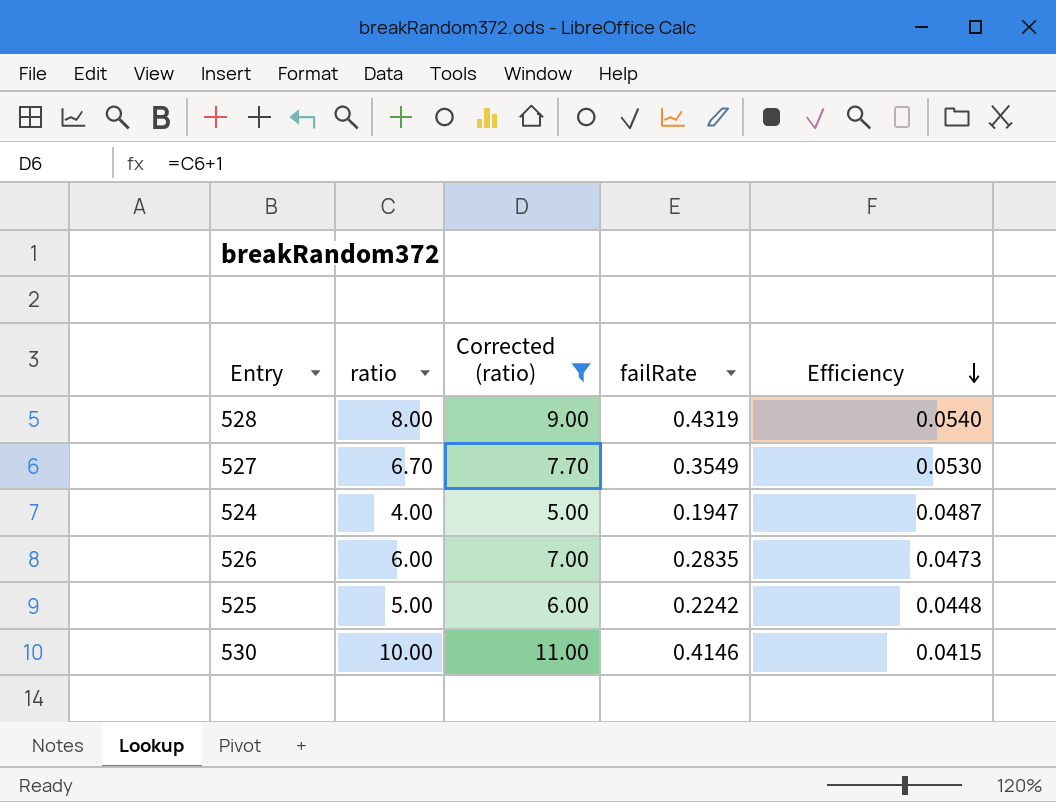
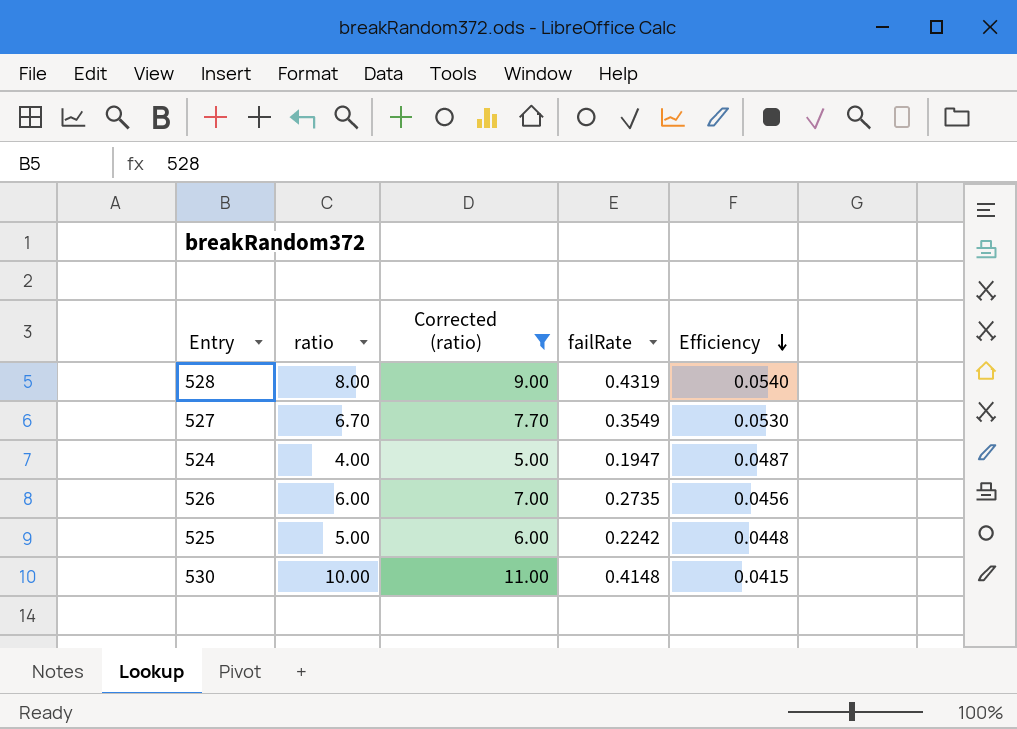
526 | failRate: 0.2835 -> 0.2735
526 | Efficiency: 0.0473 -> 0.0456
530 | failRate: 0.4146 -> 0.4148

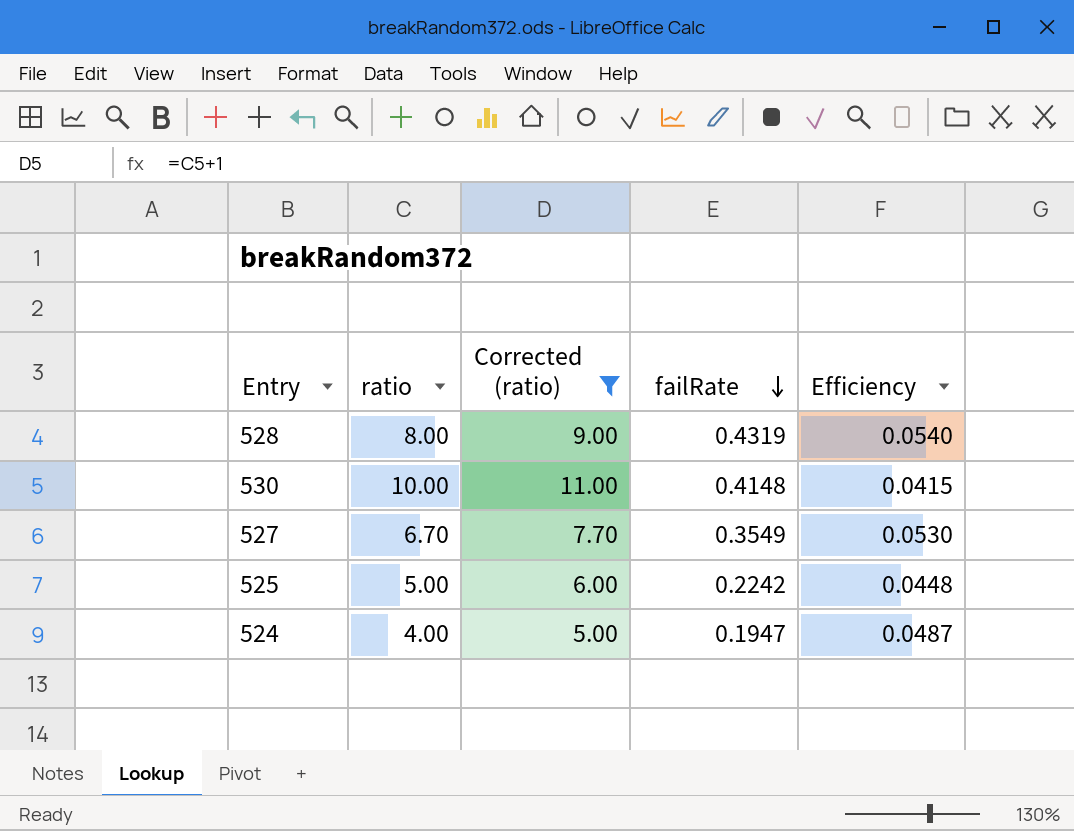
row order: Efficiency descending -> failRate descending
row 526: 6.00 | 7.00 | 0.2735 | 0.0456 -> none

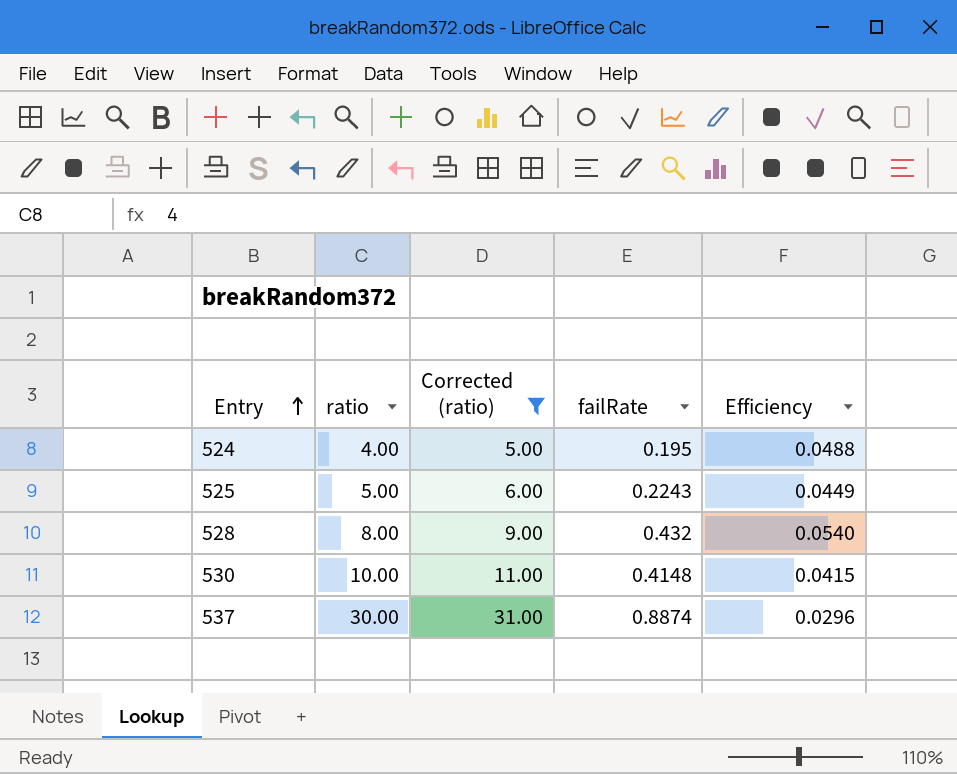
row order: failRate descending -> Entry ascending
row 527: 6.70 | 7.70 | 0.3549 | 0.0530 -> none
524 | failRate: 0.1947 -> 0.195
524 | Efficiency: 0.0487 -> 0.0488
525 | failRate: 0.2242 -> 0.2243
525 | Efficiency: 0.0448 -> 0.0449
528 | failRate: 0.4319 -> 0.432
row 537: none -> 30.00 | 31.00 | 0.8874 | 0.0296

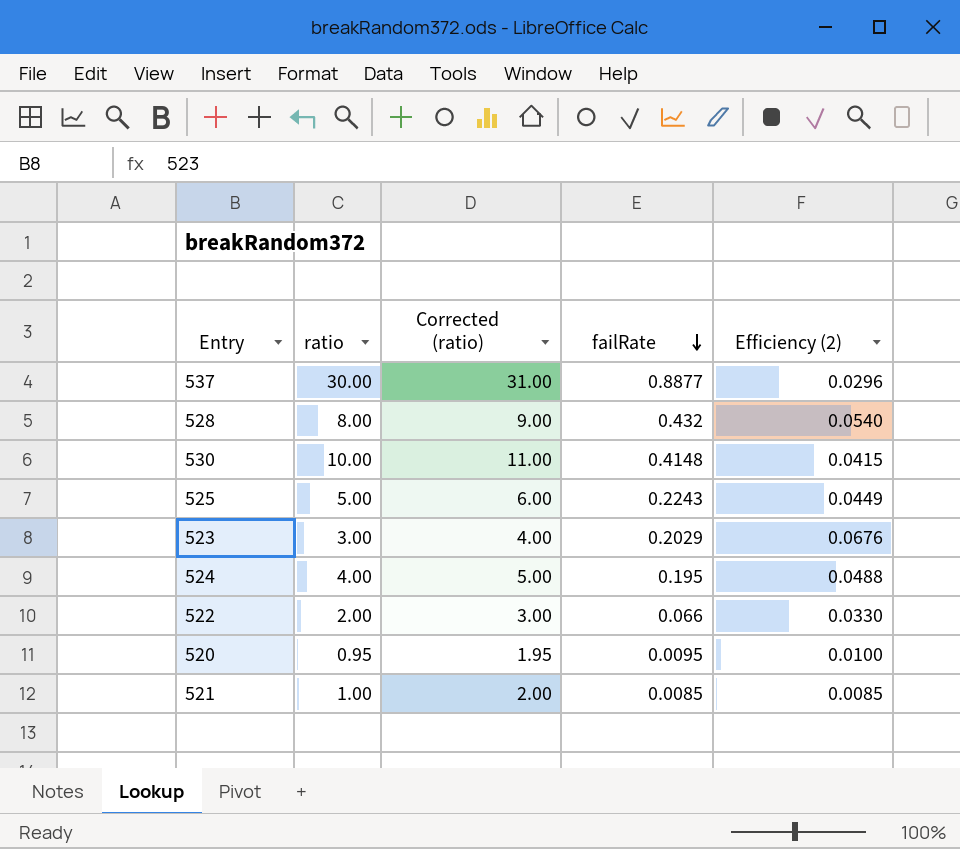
filter: Corrected (ratio) >= 5.00 -> none
row order: Entry ascending -> failRate descending
column name: Efficiency -> Efficiency (2)
537 | failRate: 0.8874 -> 0.8877

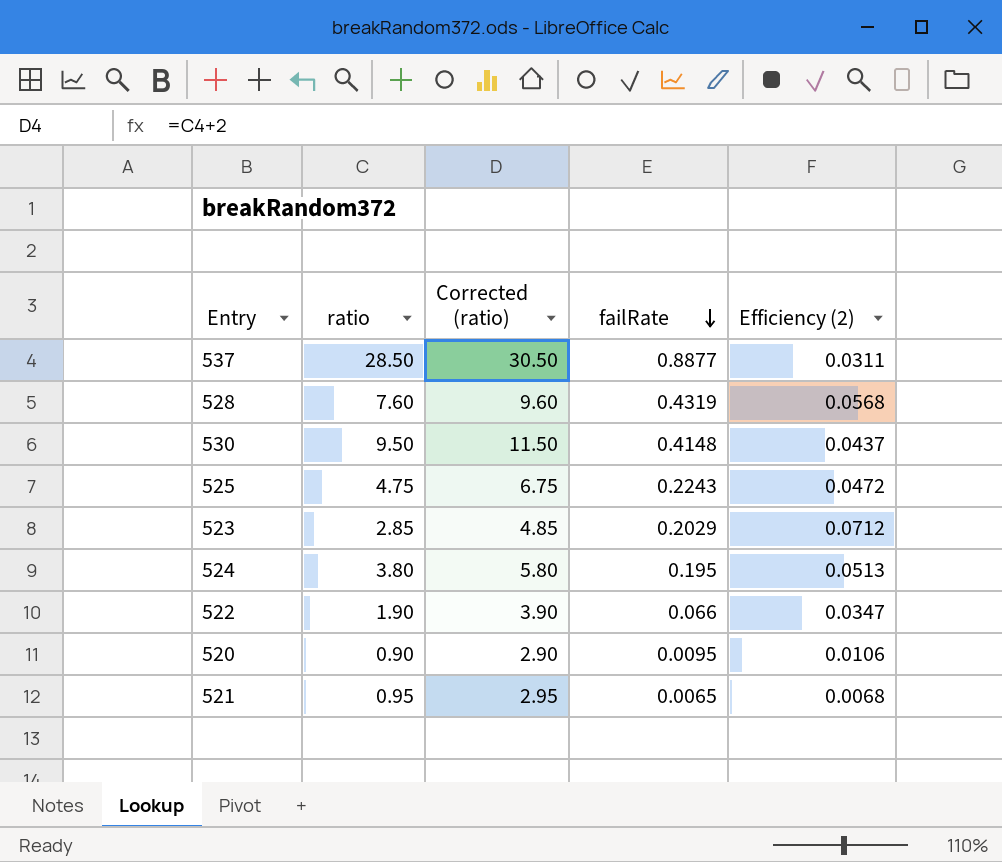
column Corrected (ratio) | formula: [ratio] + 1 -> [ratio] + 2
537 | ratio: 30.00 -> 28.50
537 | Efficiency (2): 0.0296 -> 0.0311
528 | ratio: 8.00 -> 7.60
528 | failRate: 0.432 -> 0.4319
528 | Efficiency (2): 0.0540 -> 0.0568
530 | ratio: 10.00 -> 9.50
530 | Efficiency (2): 0.0415 -> 0.0437
525 | ratio: 5.00 -> 4.75
525 | Efficiency (2): 0.0449 -> 0.0472
523 | ratio: 3.00 -> 2.85
523 | Efficiency (2): 0.0676 -> 0.0712
524 | ratio: 4.00 -> 3.80
524 | Efficiency (2): 0.0488 -> 0.0513
522 | ratio: 2.00 -> 1.90
522 | Efficiency (2): 0.0330 -> 0.0347
520 | ratio: 0.95 -> 0.90
520 | Efficiency (2): 0.0100 -> 0.0106
521 | ratio: 1.00 -> 0.95
521 | failRate: 0.0085 -> 0.0065
521 | Efficiency (2): 0.0085 -> 0.0068

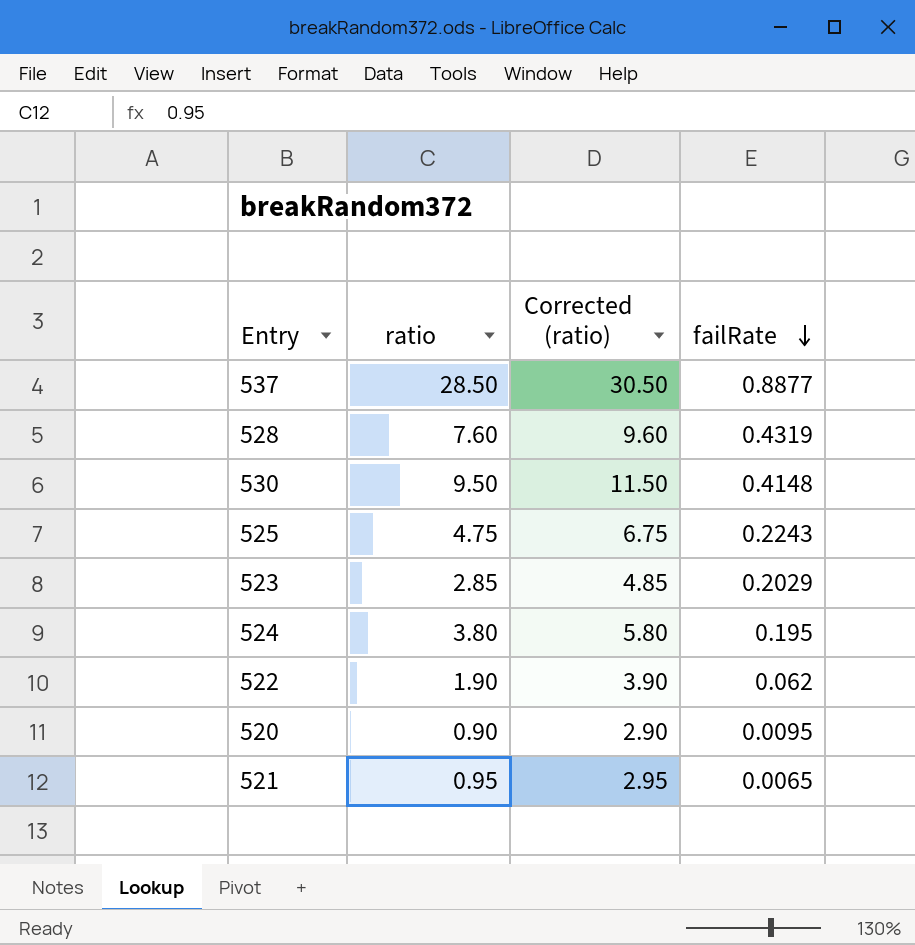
column Efficiency (2) | formula: [failRate] / [ratio] -> none
522 | failRate: 0.066 -> 0.062

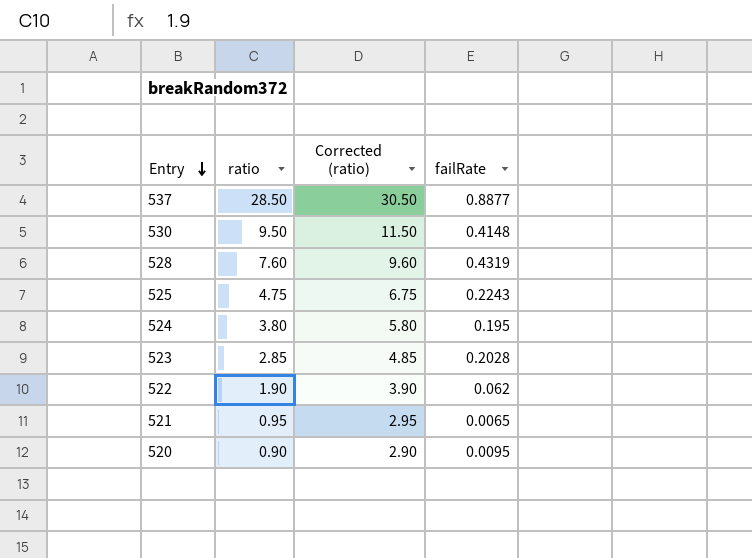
row order: failRate descending -> Entry descending
523 | failRate: 0.2029 -> 0.2028

